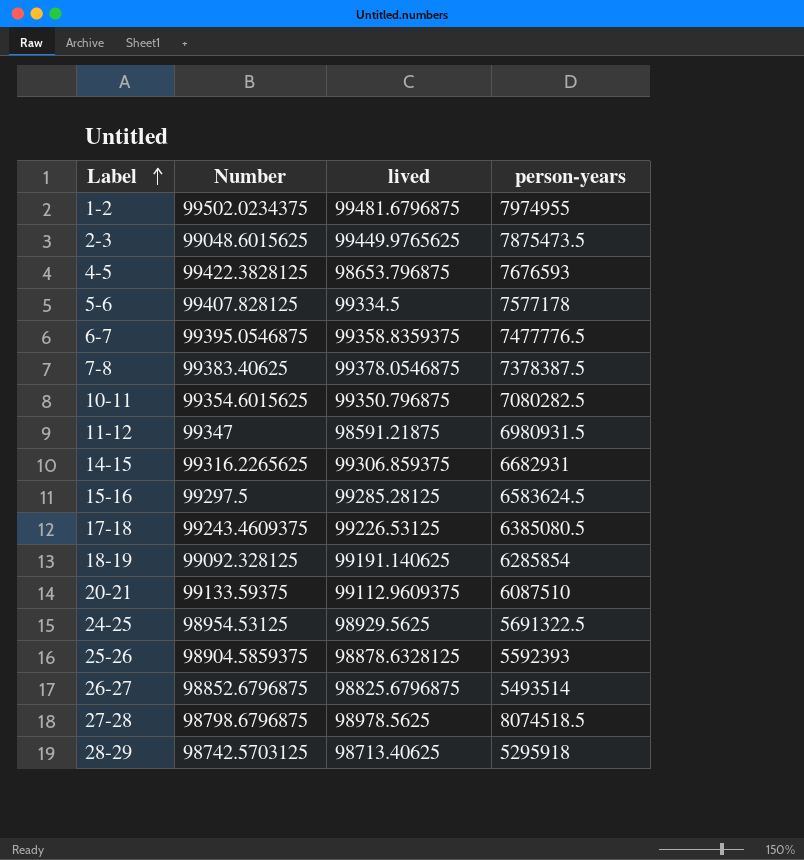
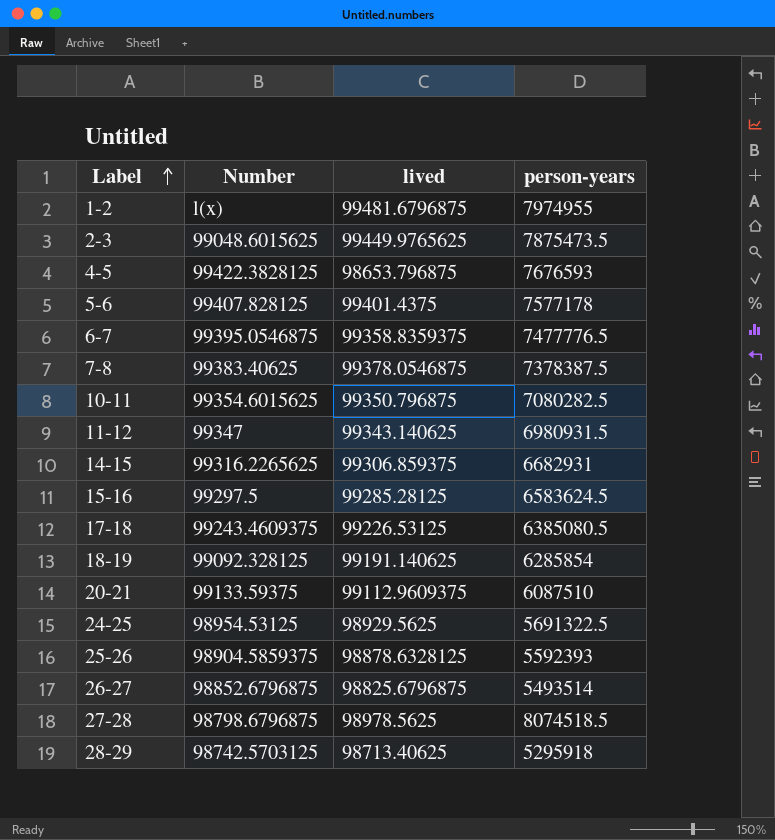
1-2 | Number: 99502.0234375 -> l(x)
5-6 | lived: 99334.5 -> 99401.4375
11-12 | lived: 98591.21875 -> 99343.140625

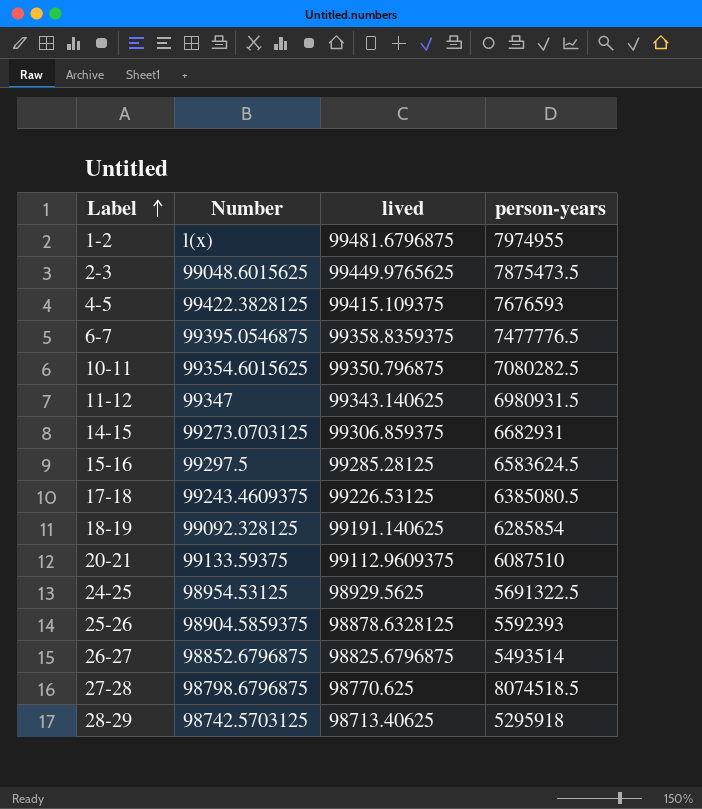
row 5-6: 99407.828125 | 99401.4375 | 7577178 -> none
row 7-8: 99383.40625 | 99378.0546875 | 7378387.5 -> none
4-5 | lived: 98653.796875 -> 99415.109375
14-15 | Number: 99316.2265625 -> 99273.0703125
27-28 | lived: 98978.5625 -> 98770.625

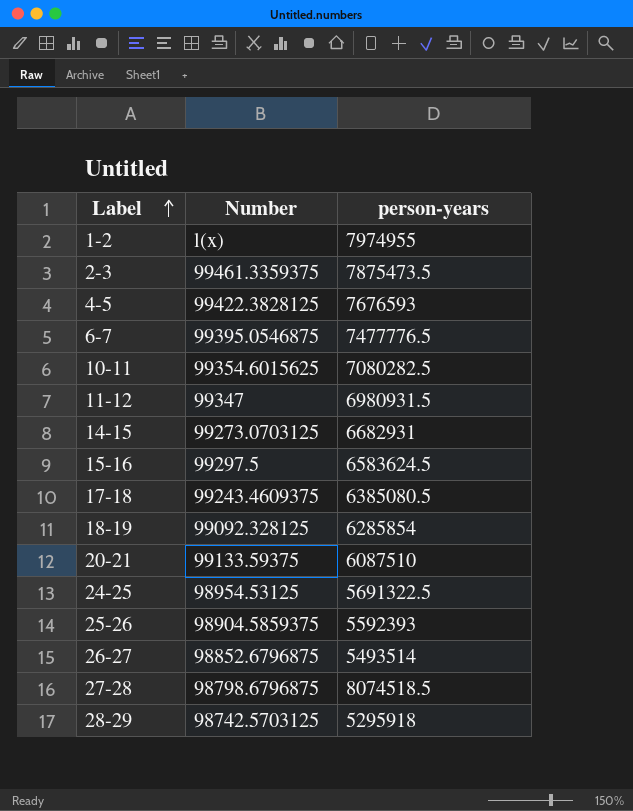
column lived | position: 3 -> none
2-3 | Number: 99048.6015625 -> 99461.3359375

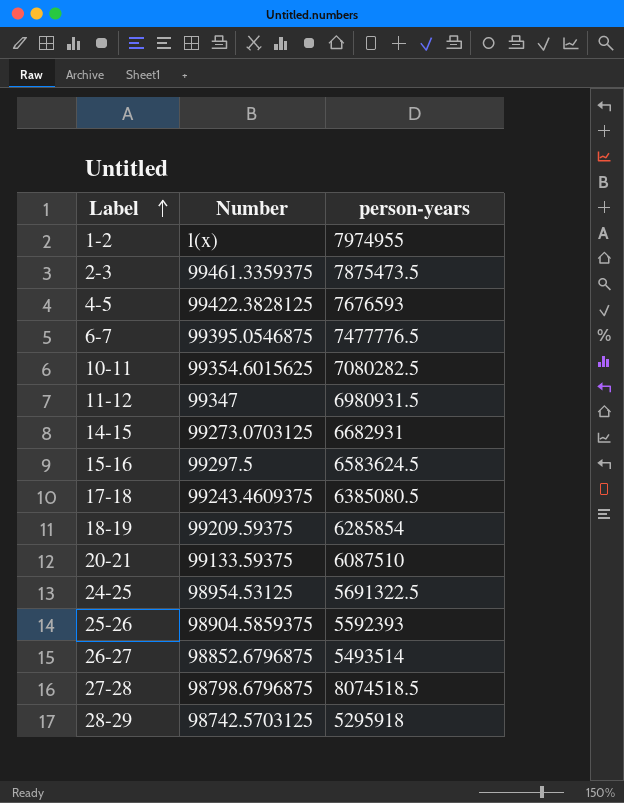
18-19 | Number: 99092.328125 -> 99209.59375

